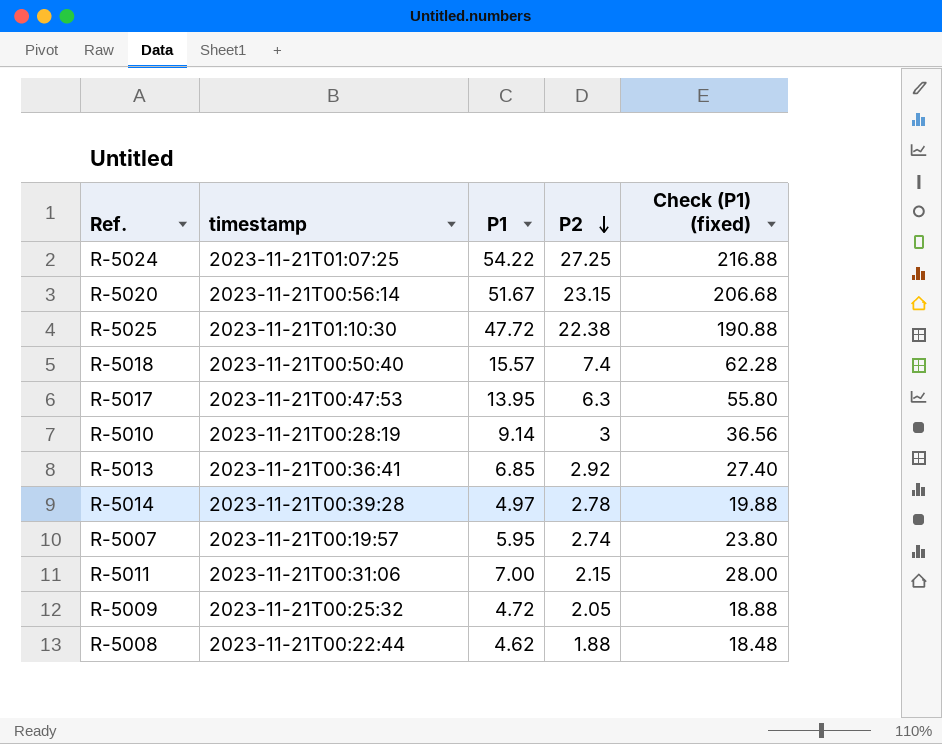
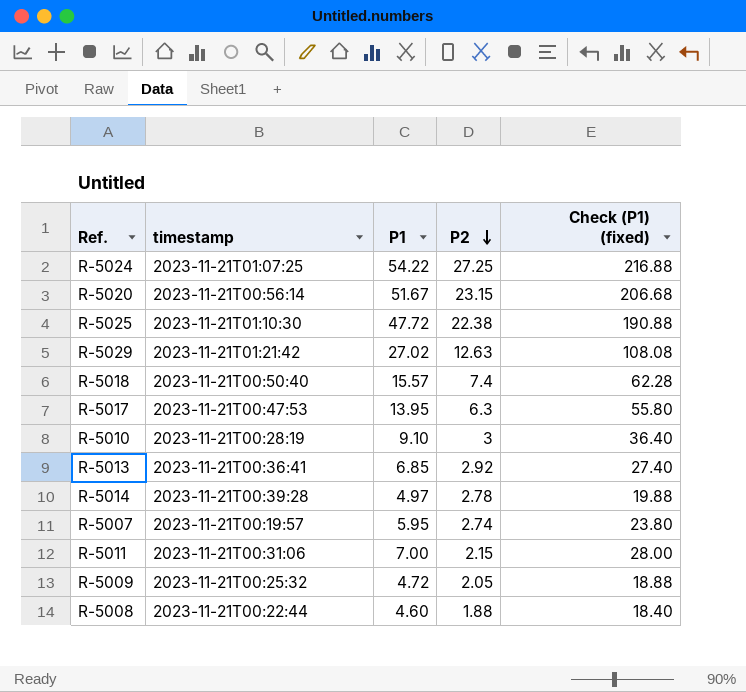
row R-5029: none -> 2023-11-21T01:21:42 | 27.02 | 12.63 | 108.08
R-5010 | P1: 9.14 -> 9.10
R-5010 | Check (P1) (fixed): 36.56 -> 36.40
R-5008 | P1: 4.62 -> 4.60
R-5008 | Check (P1) (fixed): 18.48 -> 18.40

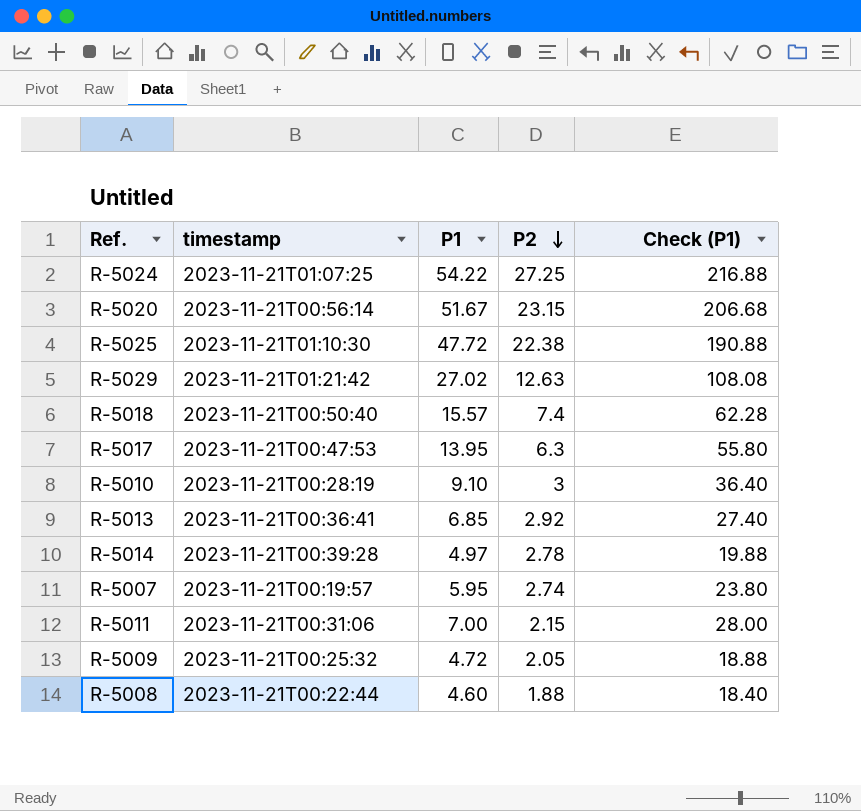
column name: Check (P1) (fixed) -> Check (P1)

